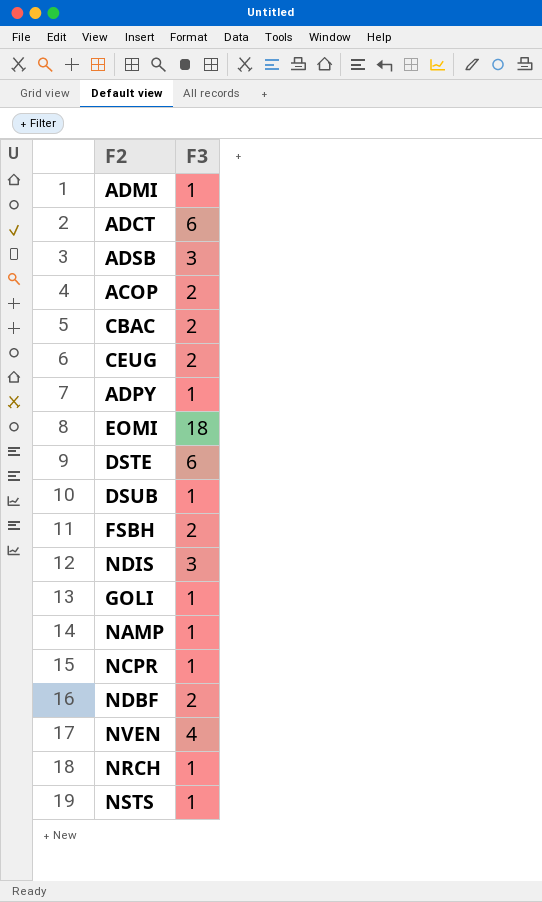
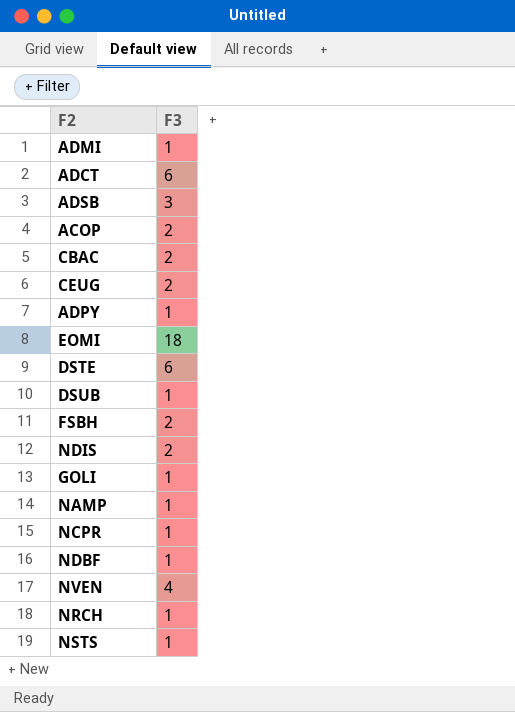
NDIS | F3: 3 -> 2
NDBF | F3: 2 -> 1

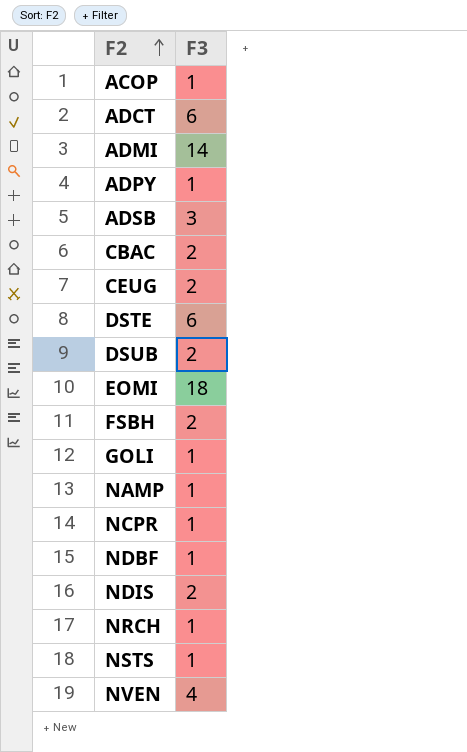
row order: none -> F2 ascending
ACOP | F3: 2 -> 1
ADMI | F3: 1 -> 14
DSUB | F3: 1 -> 2

